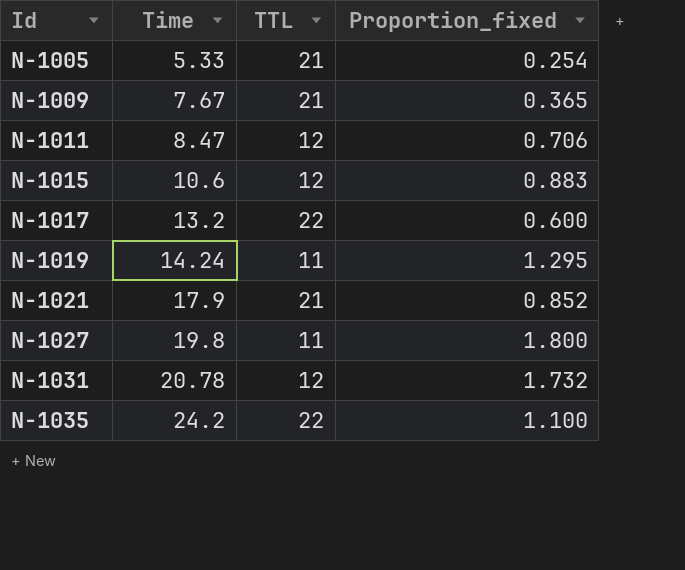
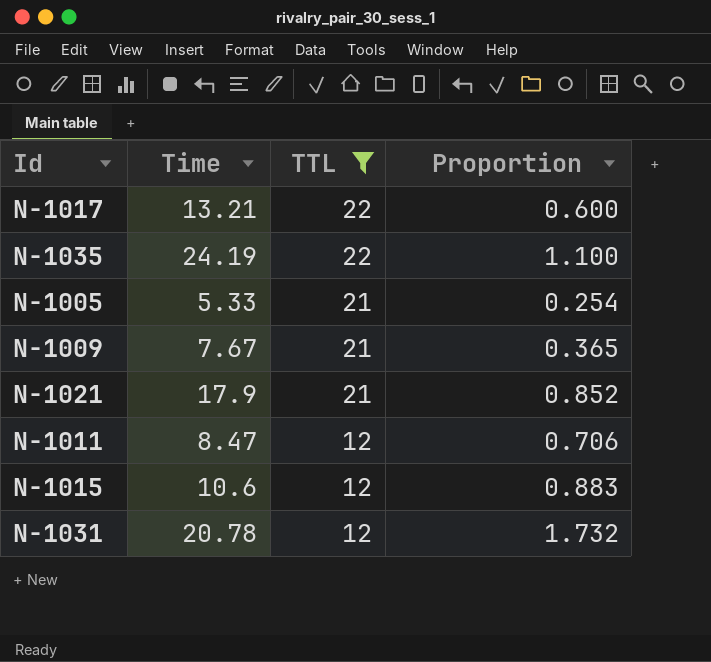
filter: none -> TTL != 11
row order: Id ascending -> TTL descending
column name: Proportion_fixed -> Proportion
N-1017 | Time: 13.2 -> 13.21
N-1035 | Time: 24.2 -> 24.19

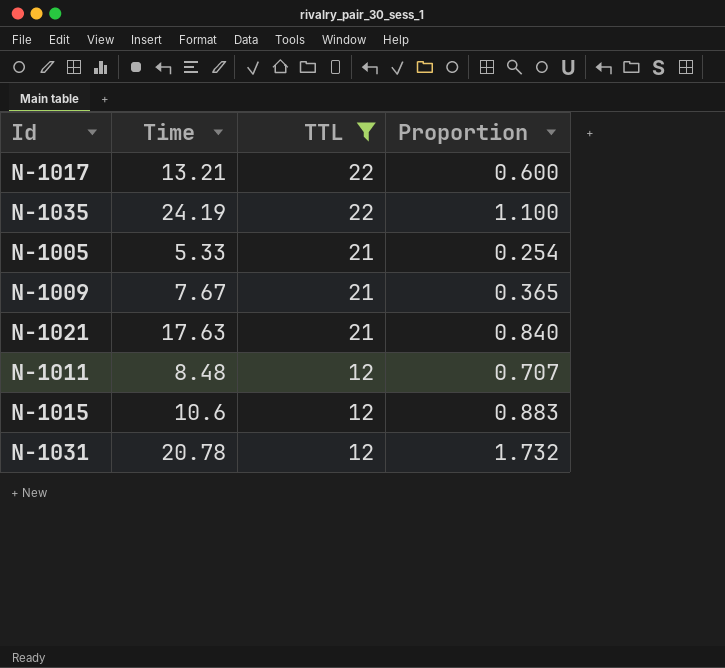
N-1021 | Time: 17.9 -> 17.63
N-1021 | Proportion: 0.852 -> 0.840
N-1011 | Time: 8.47 -> 8.48
N-1011 | Proportion: 0.706 -> 0.707

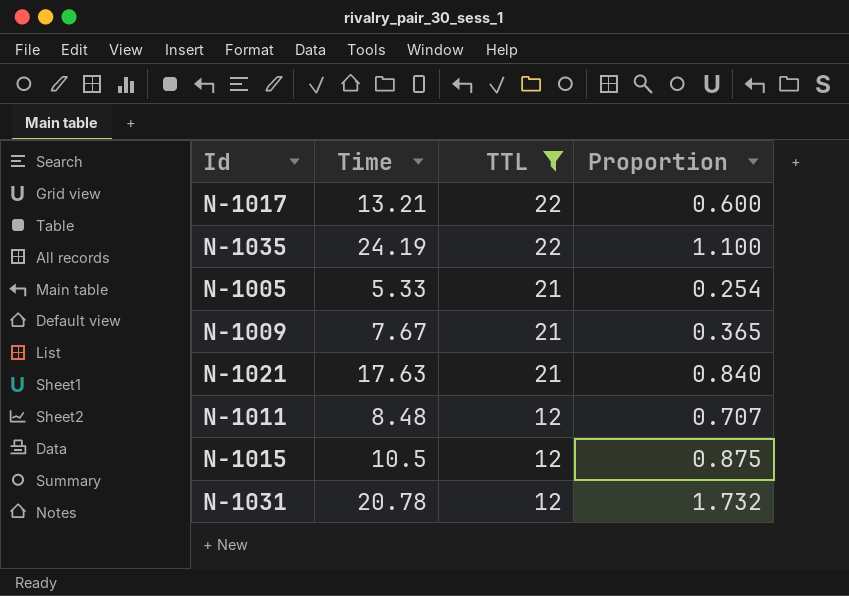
N-1015 | Time: 10.6 -> 10.5
N-1015 | Proportion: 0.883 -> 0.875

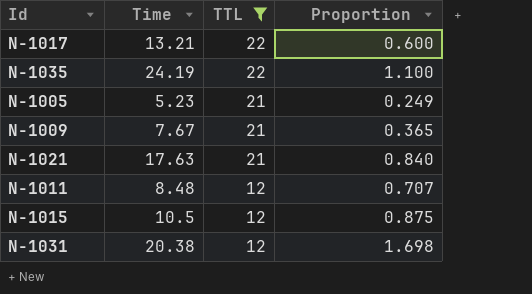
N-1005 | Time: 5.33 -> 5.23
N-1005 | Proportion: 0.254 -> 0.249
N-1031 | Time: 20.78 -> 20.38
N-1031 | Proportion: 1.732 -> 1.698

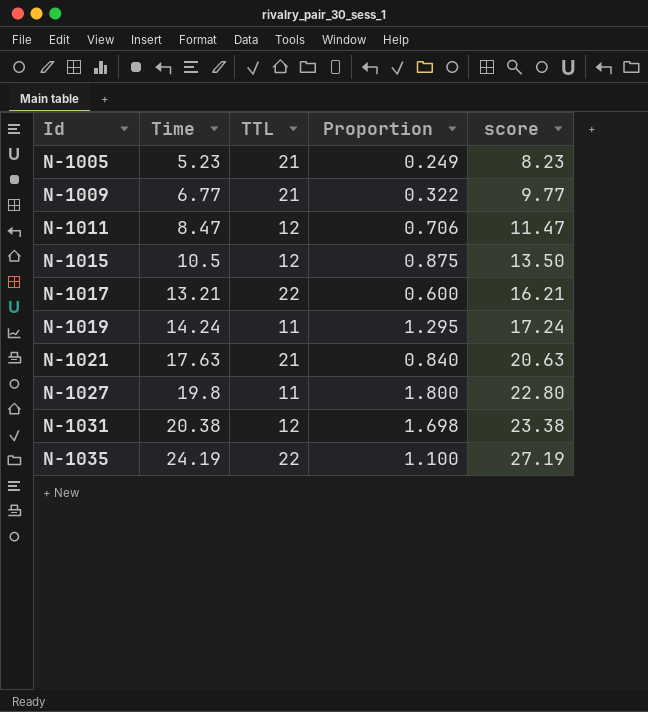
filter: TTL != 11 -> none
row order: TTL descending -> Id ascending
column score | formula: none -> [Time] + 3
N-1009 | Time: 7.67 -> 6.77
N-1009 | Proportion: 0.365 -> 0.322
N-1011 | Time: 8.48 -> 8.47
N-1011 | Proportion: 0.707 -> 0.706

